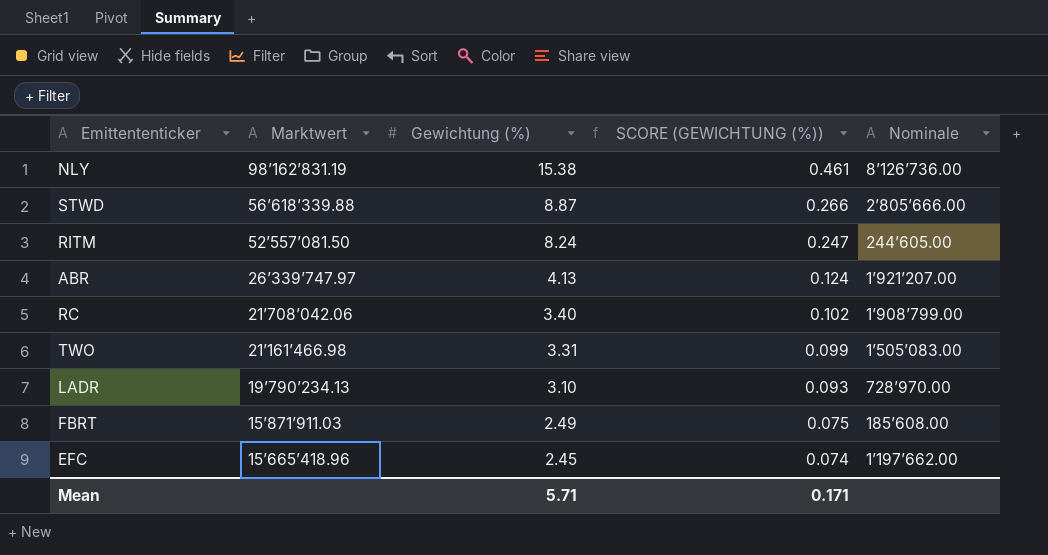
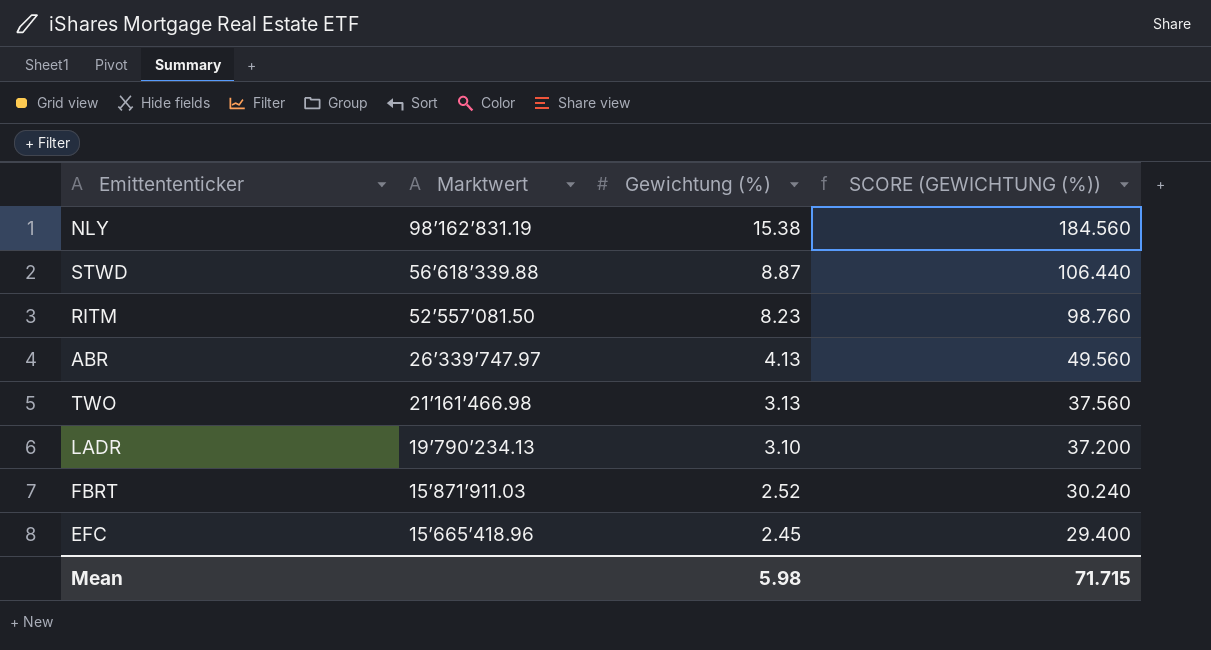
column Nominale | position: 5 -> none
column SCORE (GEWICHTUNG (%)) | formula: [Gewichtung (%)] * 0.03 -> [Gewichtung (%)] * 12
row RC: 21’708’042.06 | 3.40 | 0.102 | 1’908’799.00 -> none
RITM | Gewichtung (%): 8.24 -> 8.23
TWO | Gewichtung (%): 3.31 -> 3.13
FBRT | Gewichtung (%): 2.49 -> 2.52
Mean | Gewichtung (%): 5.71 -> 5.98
Mean | SCORE (GEWICHTUNG (%)): 0.171 -> 71.715

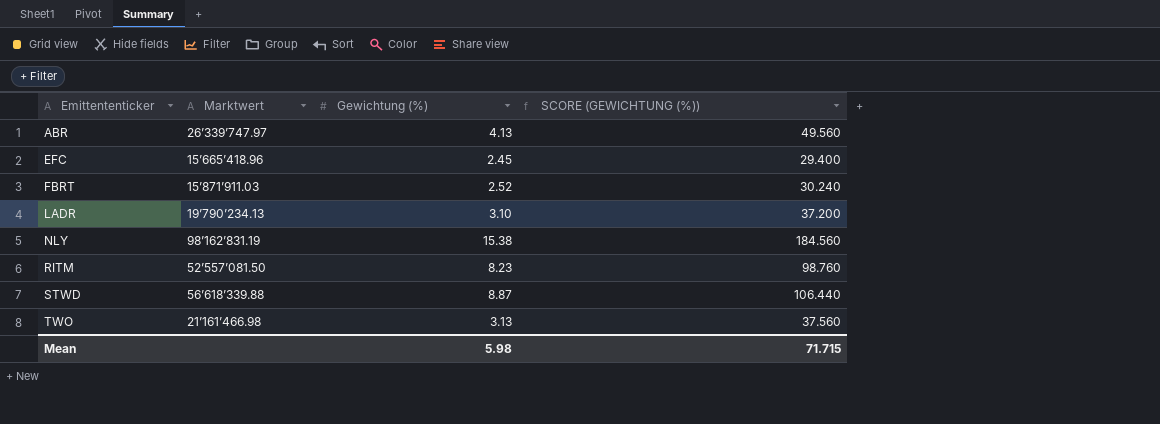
row order: Marktwert descending -> Emittententicker ascending

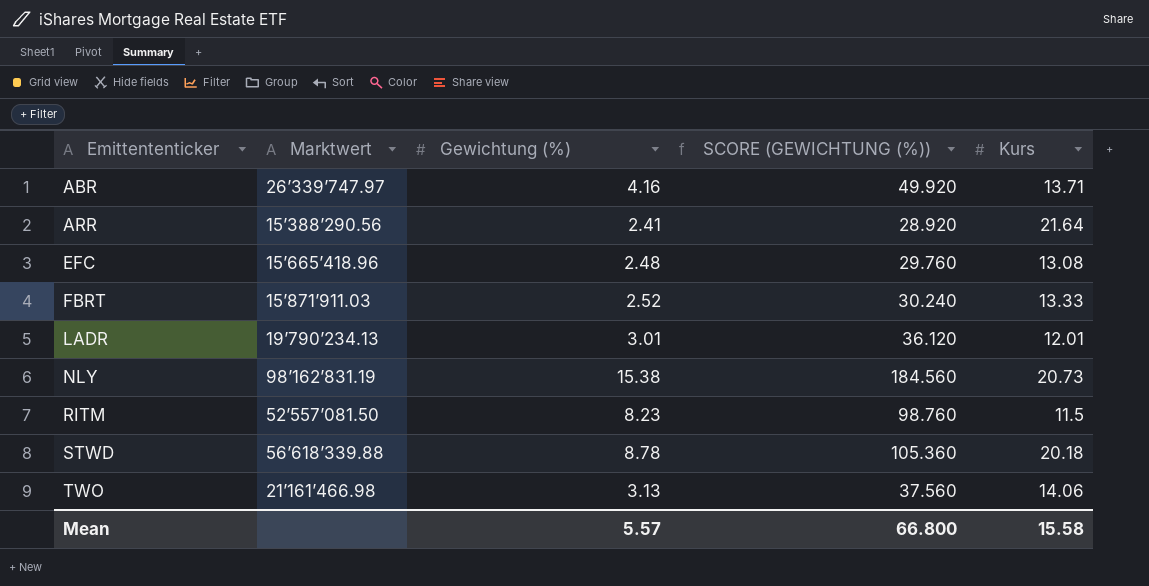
column Kurs | position: none -> 5
ABR | Gewichtung (%): 4.13 -> 4.16
ABR | SCORE (GEWICHTUNG (%)): 49.560 -> 49.920
row ARR: none -> 15’388’290.56 | 2.41 | 28.920 | 21.64
EFC | Gewichtung (%): 2.45 -> 2.48
EFC | SCORE (GEWICHTUNG (%)): 29.400 -> 29.760
LADR | Gewichtung (%): 3.10 -> 3.01
LADR | SCORE (GEWICHTUNG (%)): 37.200 -> 36.120
STWD | Gewichtung (%): 8.87 -> 8.78
STWD | SCORE (GEWICHTUNG (%)): 106.440 -> 105.360
Mean | Gewichtung (%): 5.98 -> 5.57
Mean | SCORE (GEWICHTUNG (%)): 71.715 -> 66.800

